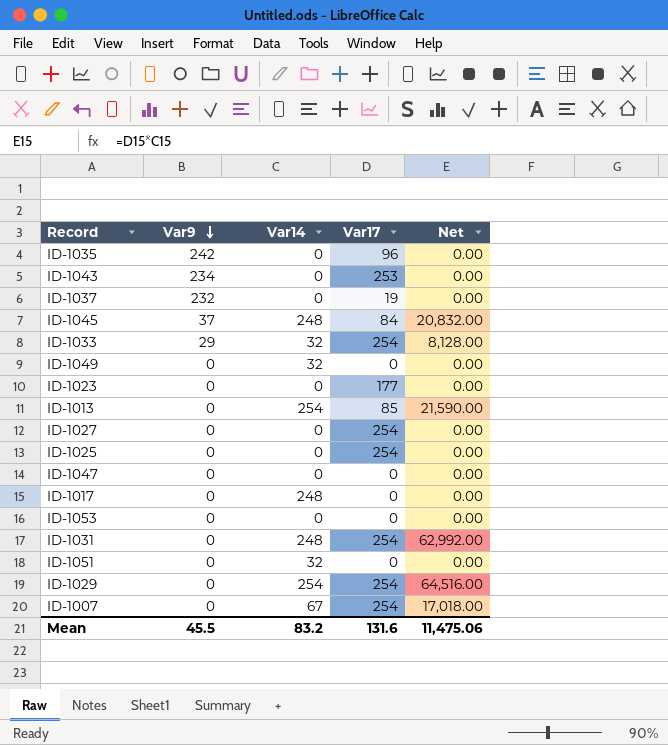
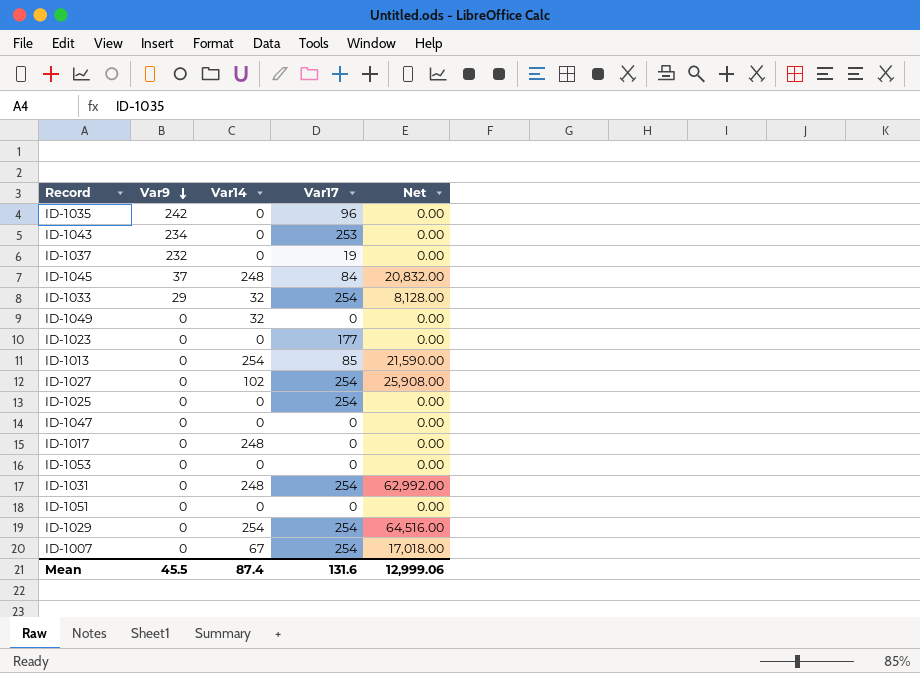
ID-1027 | Var14: 0 -> 102
ID-1027 | Net: 0.00 -> 25,908.00
ID-1051 | Var14: 32 -> 0
Mean | Var14: 83.2 -> 87.4
Mean | Net: 11,475.06 -> 12,999.06

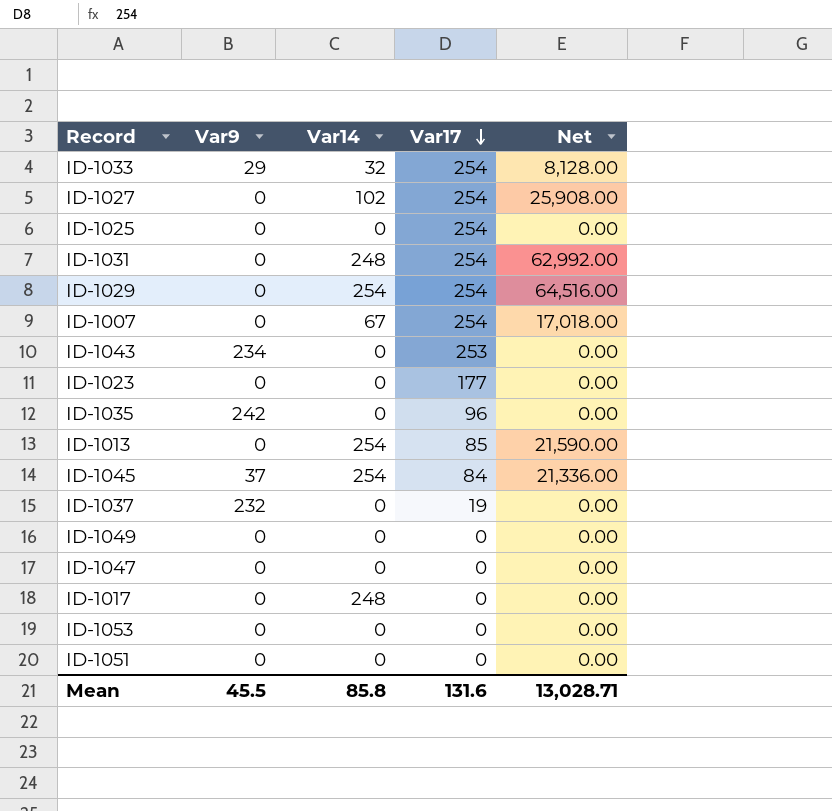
row order: Var9 descending -> Var17 descending
ID-1045 | Var14: 248 -> 254
ID-1045 | Net: 20,832.00 -> 21,336.00
ID-1049 | Var14: 32 -> 0
Mean | Var14: 87.4 -> 85.8
Mean | Net: 12,999.06 -> 13,028.71

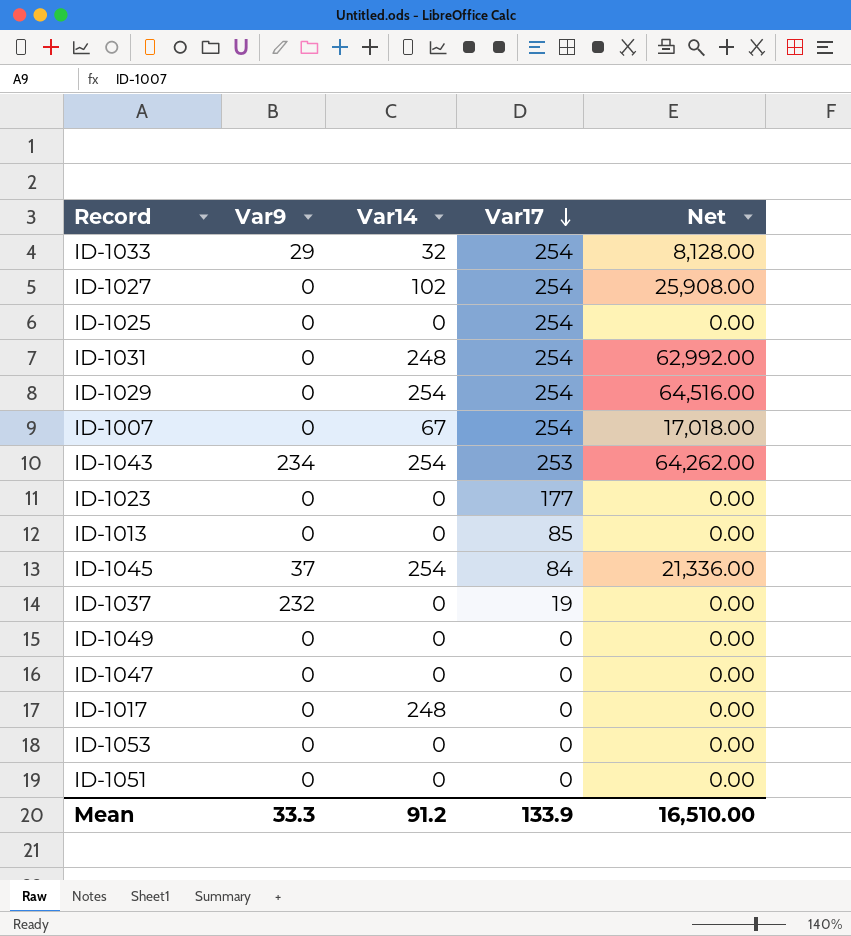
row ID-1035: 242 | 0 | 96 | 0.00 -> none
ID-1043 | Var14: 0 -> 254
ID-1043 | Net: 0.00 -> 64,262.00
ID-1013 | Var14: 254 -> 0
ID-1013 | Net: 21,590.00 -> 0.00
Mean | Var9: 45.5 -> 33.3
Mean | Var14: 85.8 -> 91.2
Mean | Var17: 131.6 -> 133.9
Mean | Net: 13,028.71 -> 16,510.00

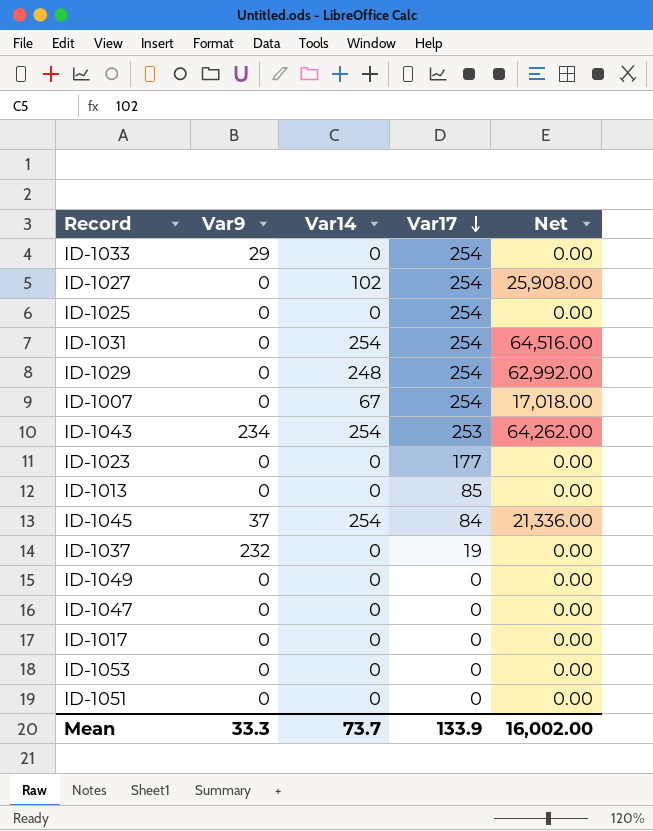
ID-1033 | Var14: 32 -> 0
ID-1033 | Net: 8,128.00 -> 0.00
ID-1031 | Var14: 248 -> 254
ID-1031 | Net: 62,992.00 -> 64,516.00
ID-1029 | Var14: 254 -> 248
ID-1029 | Net: 64,516.00 -> 62,992.00
ID-1017 | Var14: 248 -> 0
Mean | Var14: 91.2 -> 73.7
Mean | Net: 16,510.00 -> 16,002.00

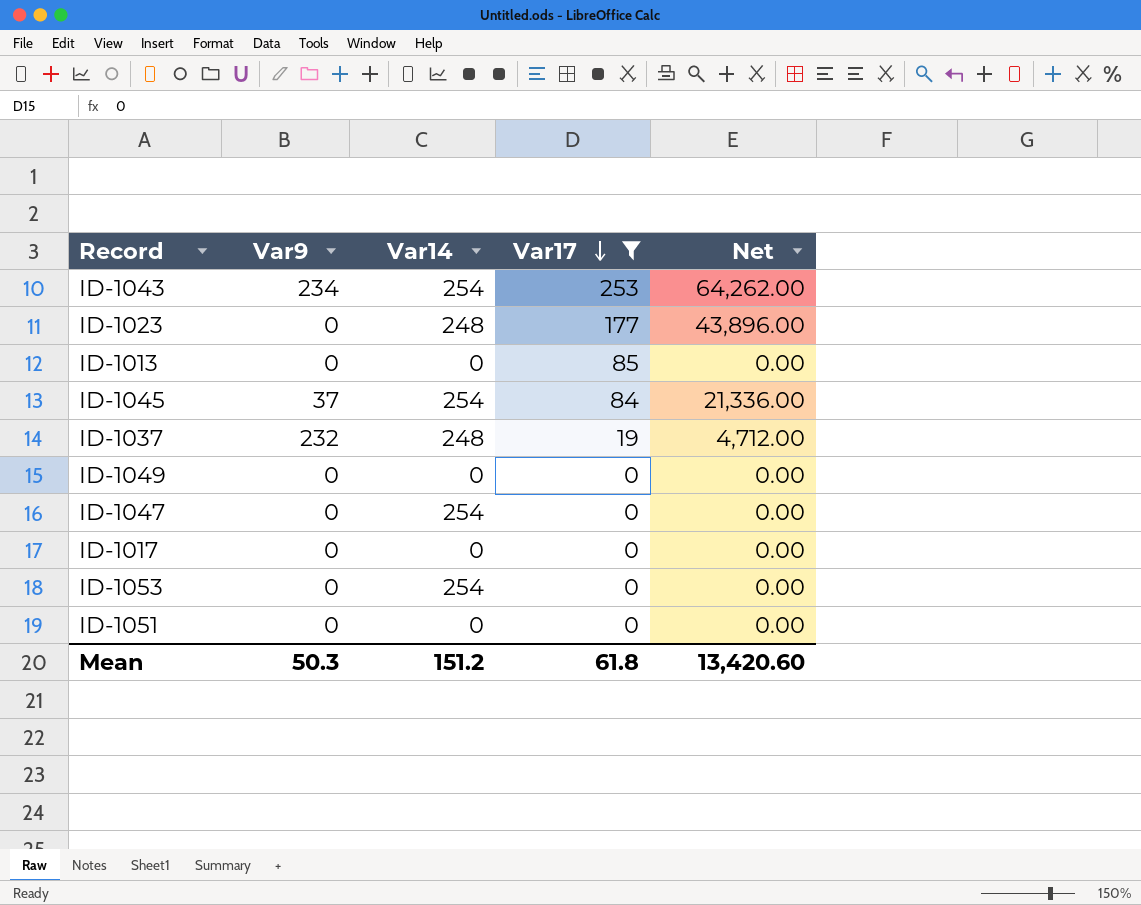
filter: none -> Var17 != 254
ID-1023 | Var14: 0 -> 248
ID-1023 | Net: 0.00 -> 43,896.00
ID-1037 | Var14: 0 -> 248
ID-1037 | Net: 0.00 -> 4,712.00
ID-1047 | Var14: 0 -> 254
ID-1053 | Var14: 0 -> 254
Mean | Var9: 33.3 -> 50.3
Mean | Var14: 73.7 -> 151.2
Mean | Var17: 133.9 -> 61.8
Mean | Net: 16,002.00 -> 13,420.60

